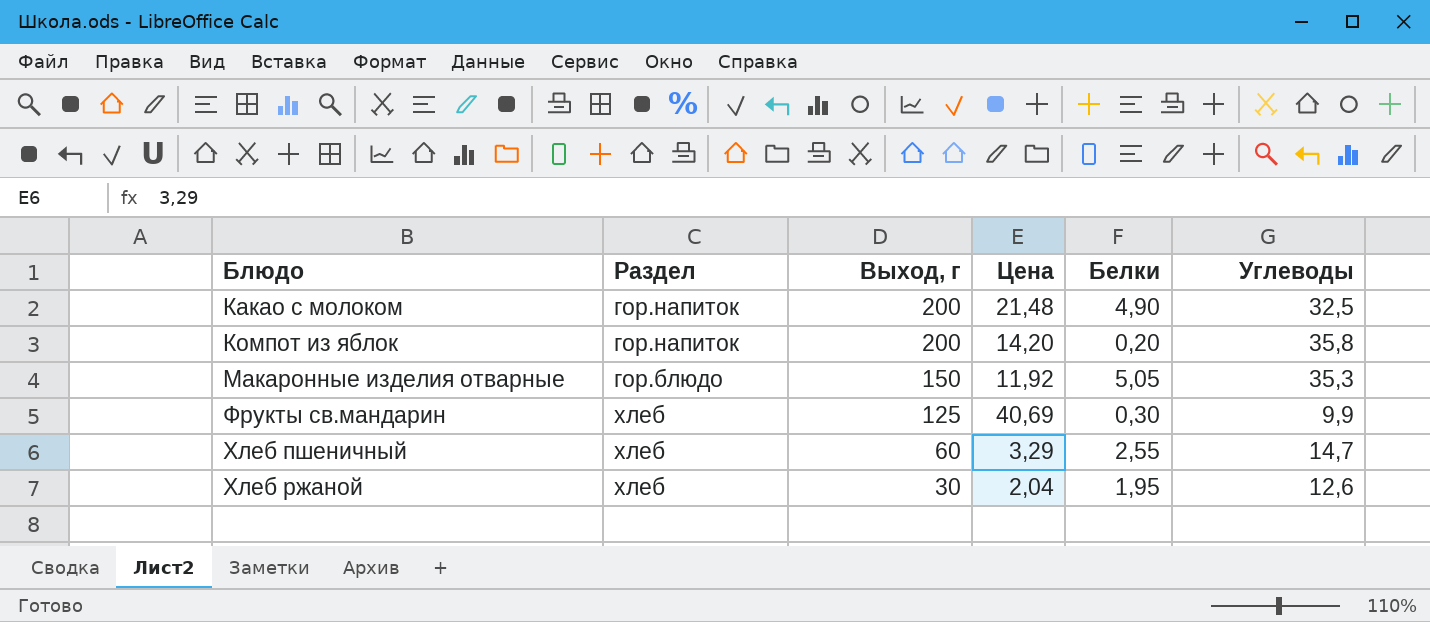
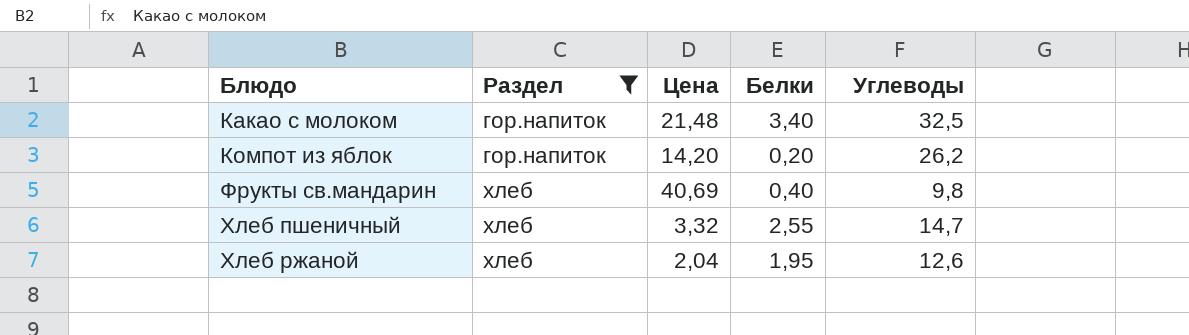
filter: none -> Раздел != гор.блюдо
column Выход, г | position: 3 -> none
Какао с молоком | Белки: 4,90 -> 3,40
Компот из яблок | Углеводы: 35,8 -> 26,2
Фрукты св.мандарин | Белки: 0,30 -> 0,40
Фрукты св.мандарин | Углеводы: 9,9 -> 9,8
Хлеб пшеничный | Цена: 3,29 -> 3,32

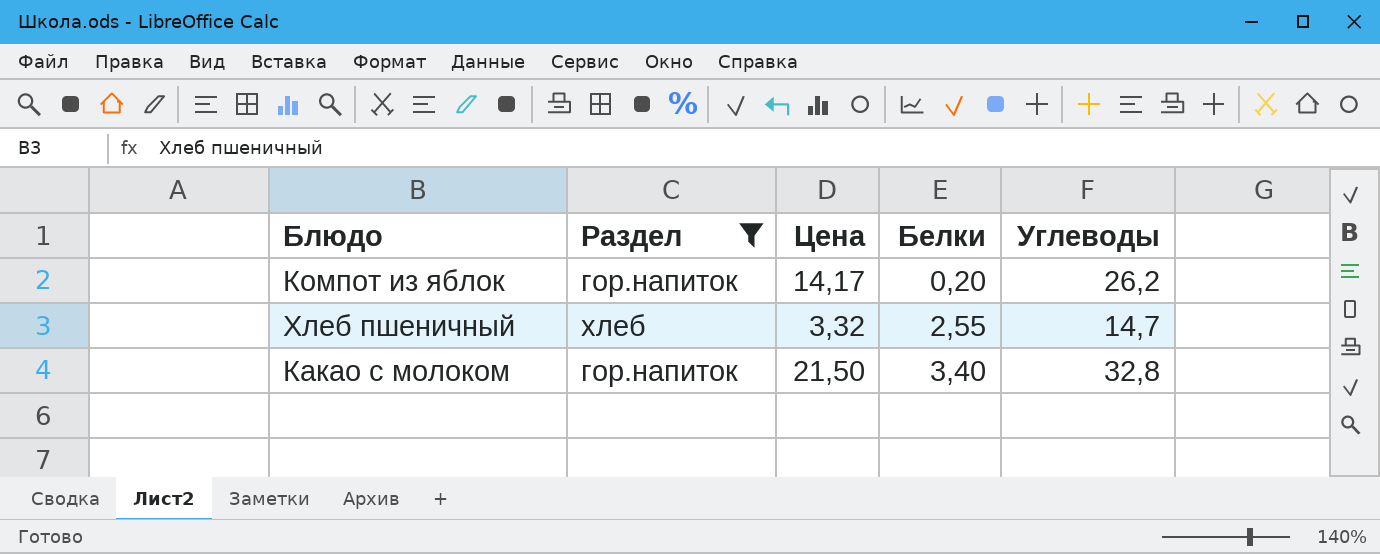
row order: Блюдо ascending -> Белки ascending
row Фрукты св.мандарин: хлеб | 40,69 | 0,40 | 9,8 -> none
row Хлеб ржаной: хлеб | 2,04 | 1,95 | 12,6 -> none
Компот из яблок | Цена: 14,20 -> 14,17
Какао с молоком | Цена: 21,48 -> 21,50
Какао с молоком | Углеводы: 32,5 -> 32,8

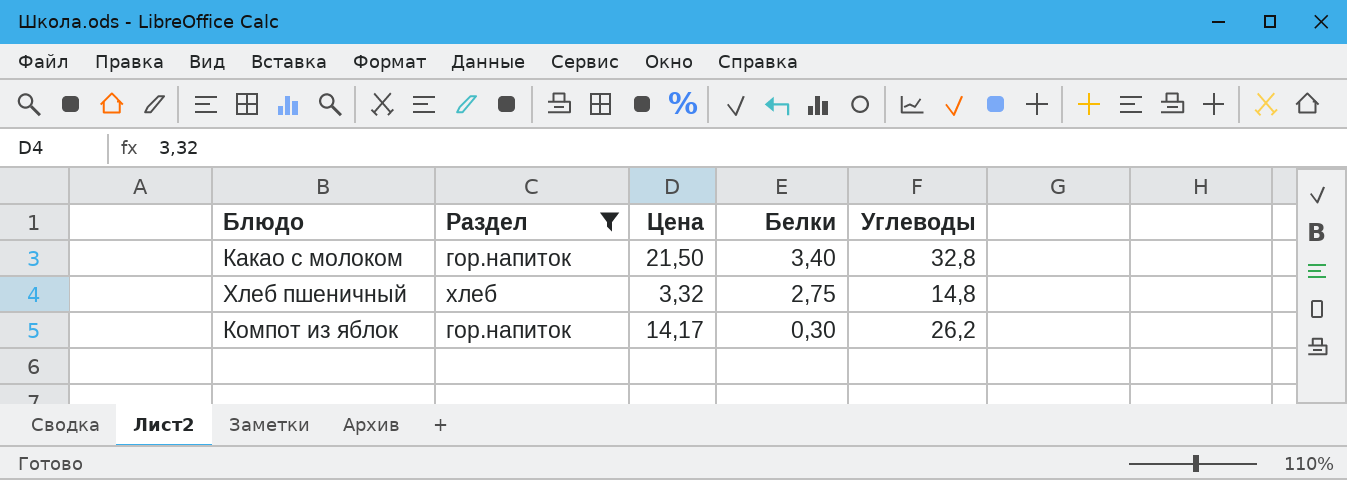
row order: Белки ascending -> Белки descending
Хлеб пшеничный | Белки: 2,55 -> 2,75
Хлеб пшеничный | Углеводы: 14,7 -> 14,8
Компот из яблок | Белки: 0,20 -> 0,30

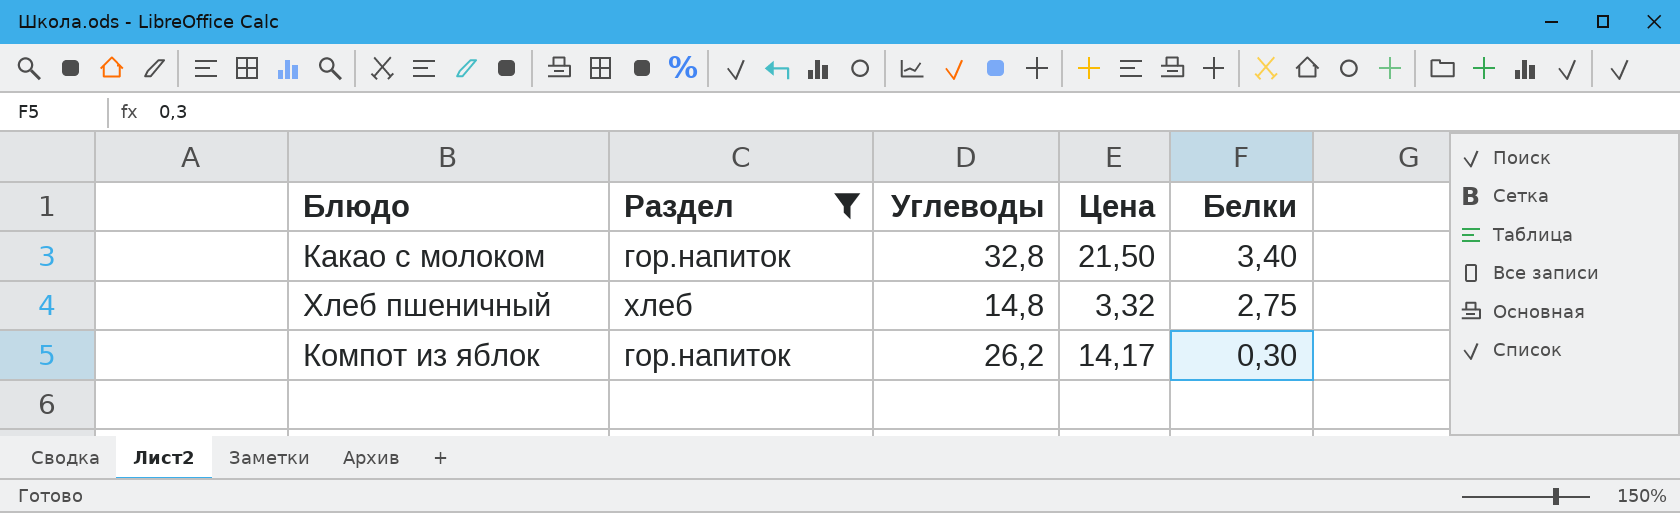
column Углеводы | position: 5 -> 3

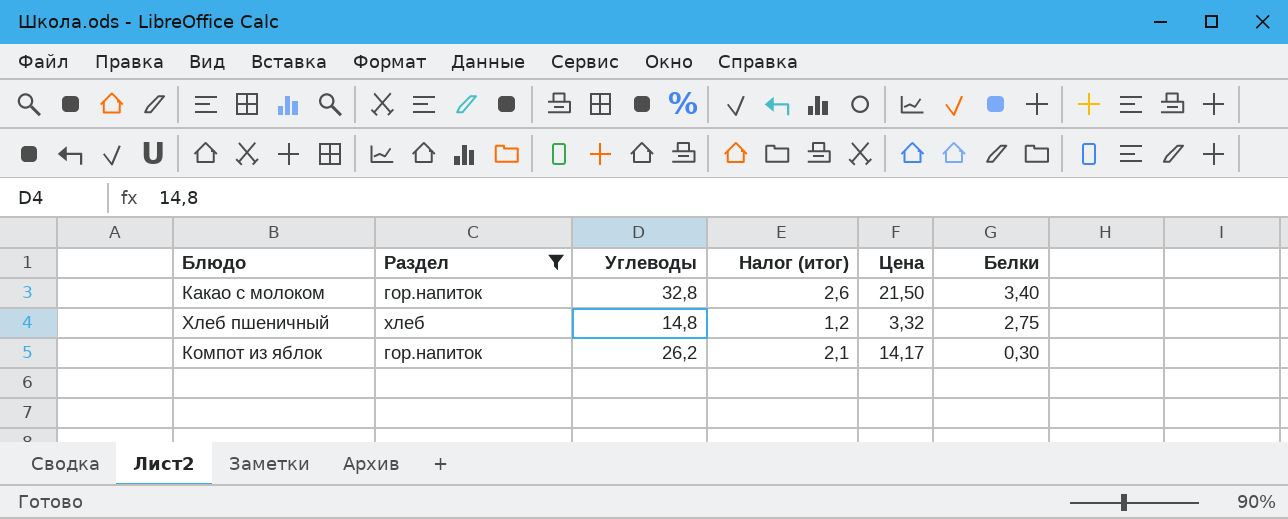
column Налог (итог) | formula: none -> [Углеводы] * 0,08

